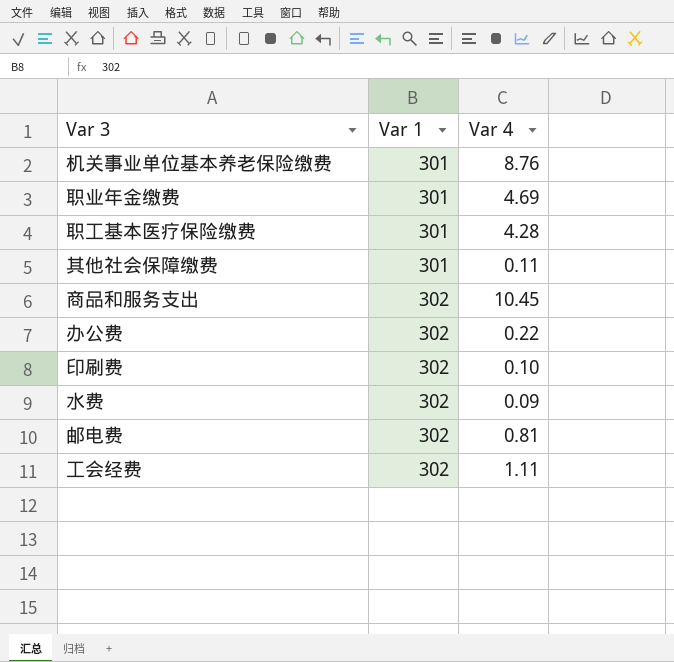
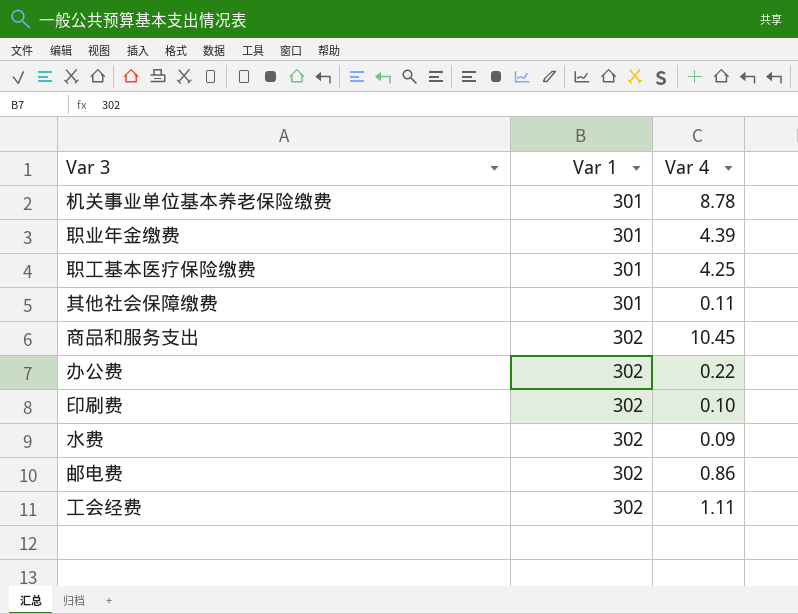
机关事业单位基本养老保险缴费 | Var 4: 8.76 -> 8.78
职业年金缴费 | Var 4: 4.69 -> 4.39
职工基本医疗保险缴费 | Var 4: 4.28 -> 4.25
邮电费 | Var 4: 0.81 -> 0.86

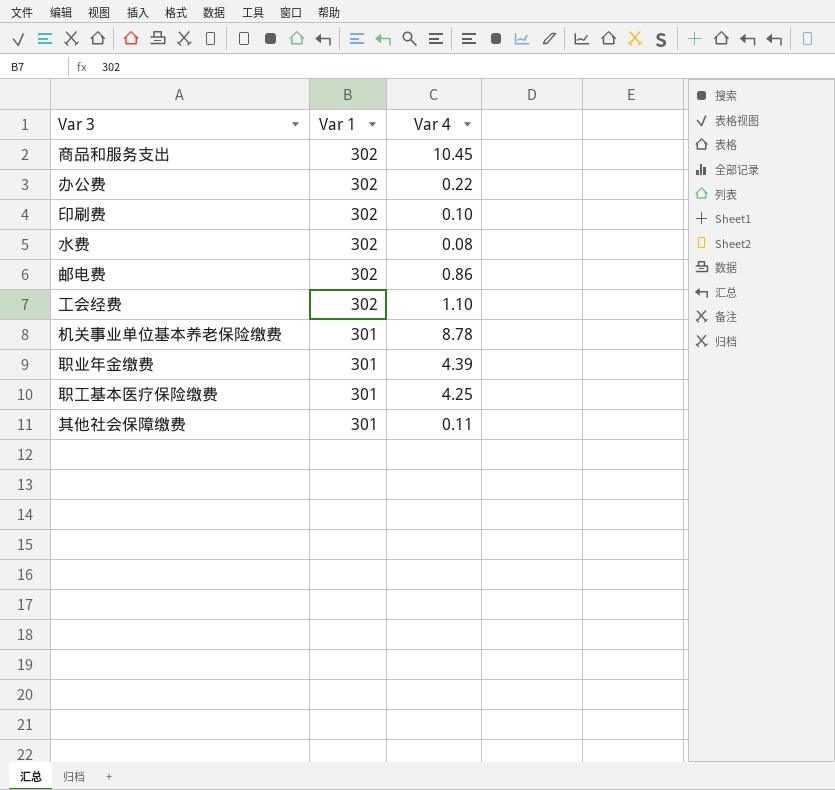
row order: Var 1 ascending -> Var 1 descending
水费 | Var 4: 0.09 -> 0.08
工会经费 | Var 4: 1.11 -> 1.10

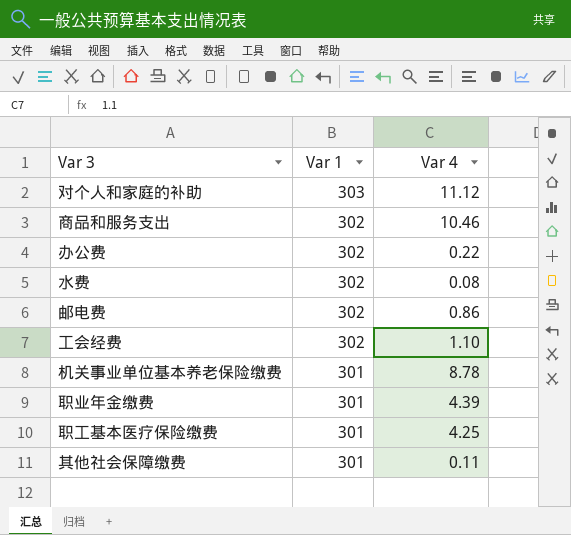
row 印刷费: 302 | 0.10 -> none
row 对个人和家庭的补助: none -> 303 | 11.12
商品和服务支出 | Var 4: 10.45 -> 10.46

